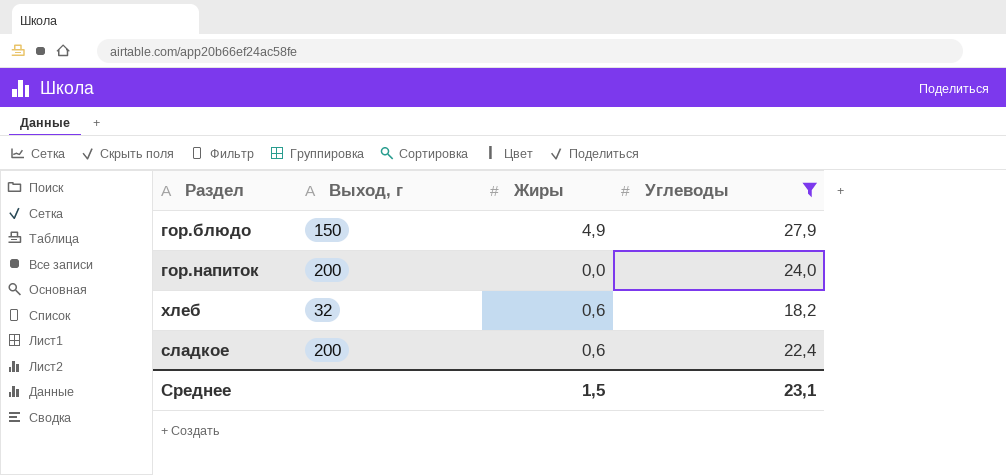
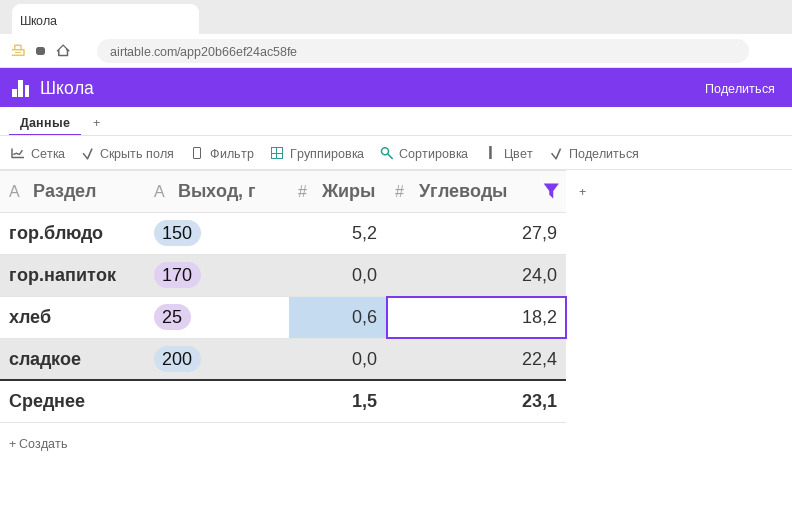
гор.блюдо | Жиры: 4,9 -> 5,2
гор.напиток | Выход, г: 200 -> 170
хлеб | Выход, г: 32 -> 25
сладкое | Жиры: 0,6 -> 0,0

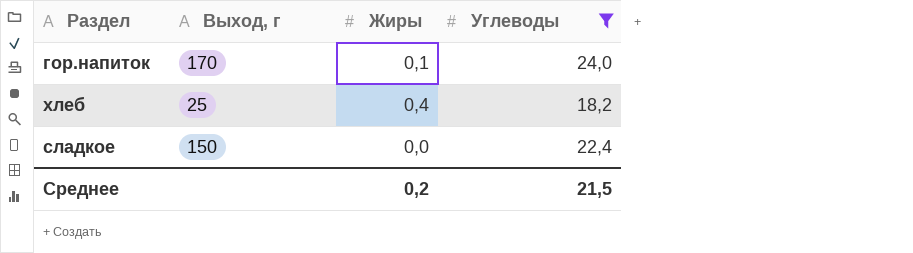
row гор.блюдо: 150 | 5,2 | 27,9 -> none
гор.напиток | Жиры: 0,0 -> 0,1
хлеб | Жиры: 0,6 -> 0,4
сладкое | Выход, г: 200 -> 150
Среднее | Жиры: 1,5 -> 0,2
Среднее | Углеводы: 23,1 -> 21,5

